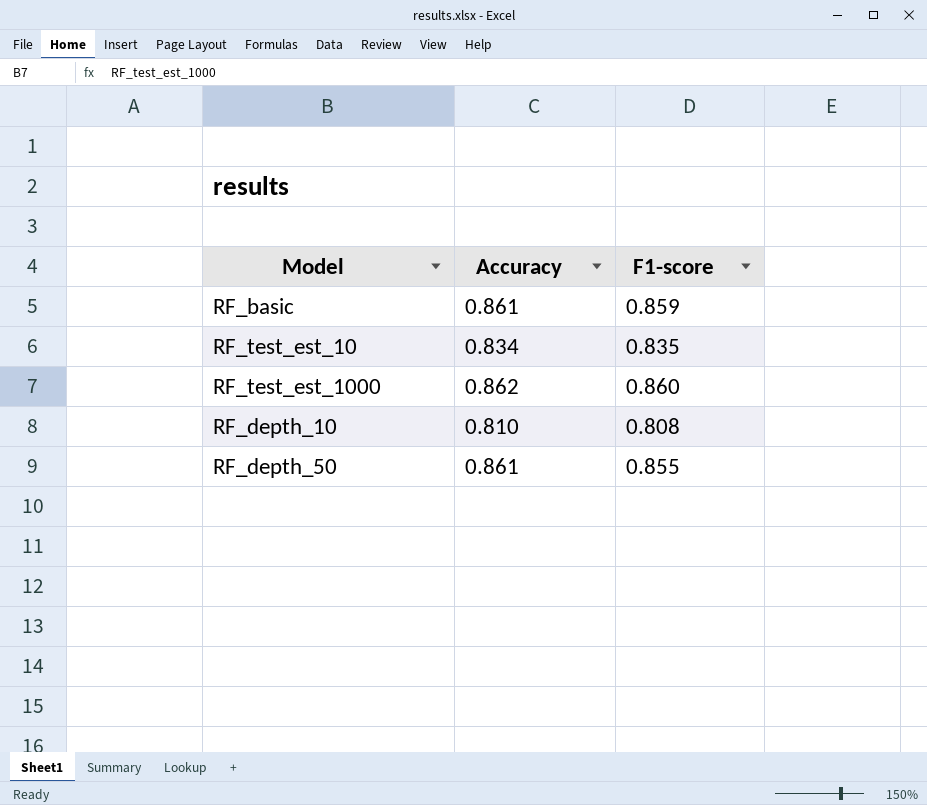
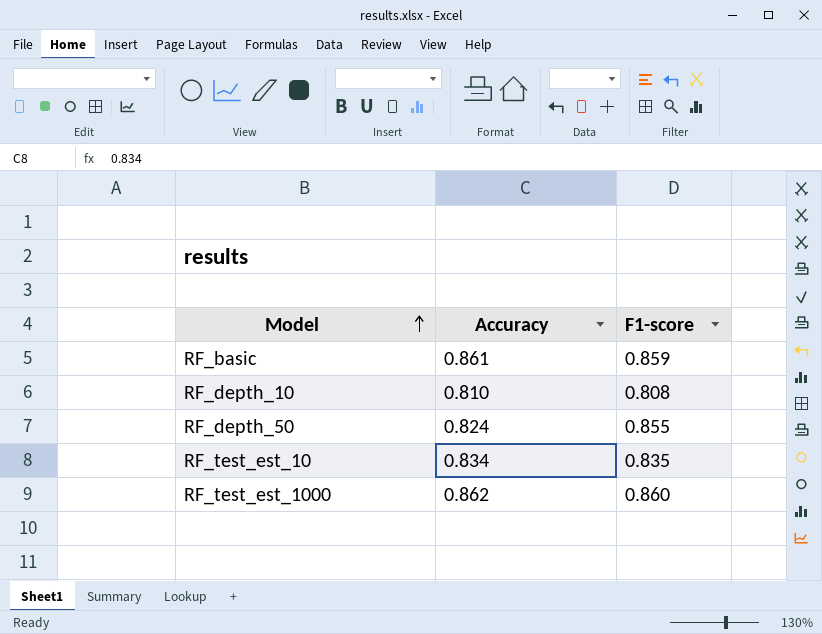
row order: none -> Model ascending
RF_depth_50 | Accuracy: 0.861 -> 0.824

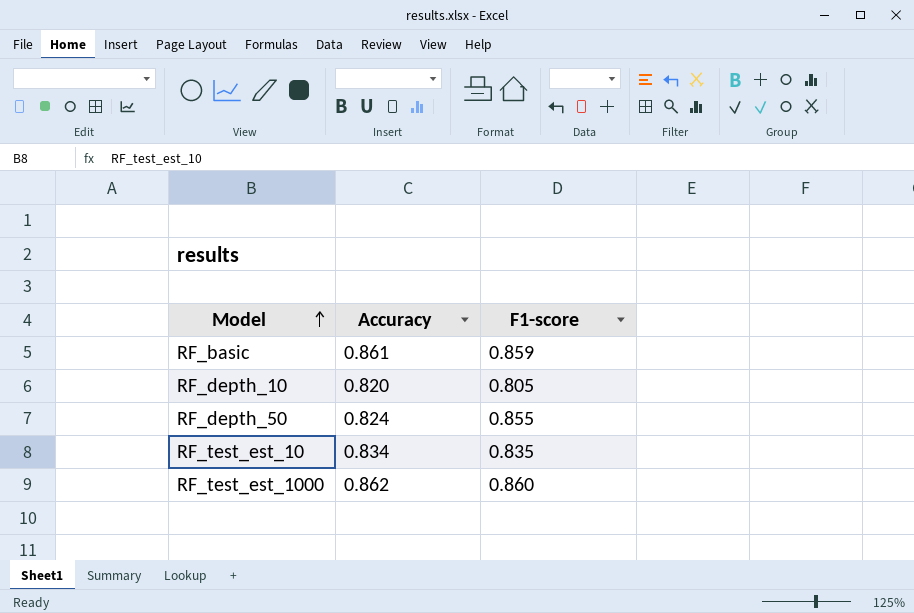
RF_depth_10 | Accuracy: 0.810 -> 0.820
RF_depth_10 | F1-score: 0.808 -> 0.805

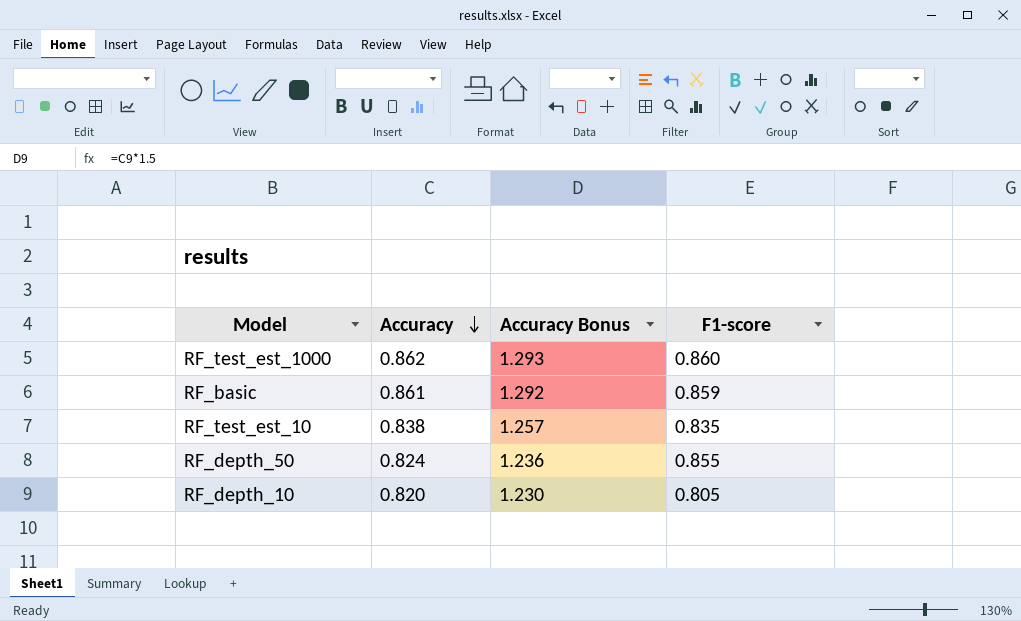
row order: Model ascending -> Accuracy descending
column Accuracy Bonus | formula: none -> [Accuracy] * 1.5
RF_test_est_10 | Accuracy: 0.834 -> 0.838

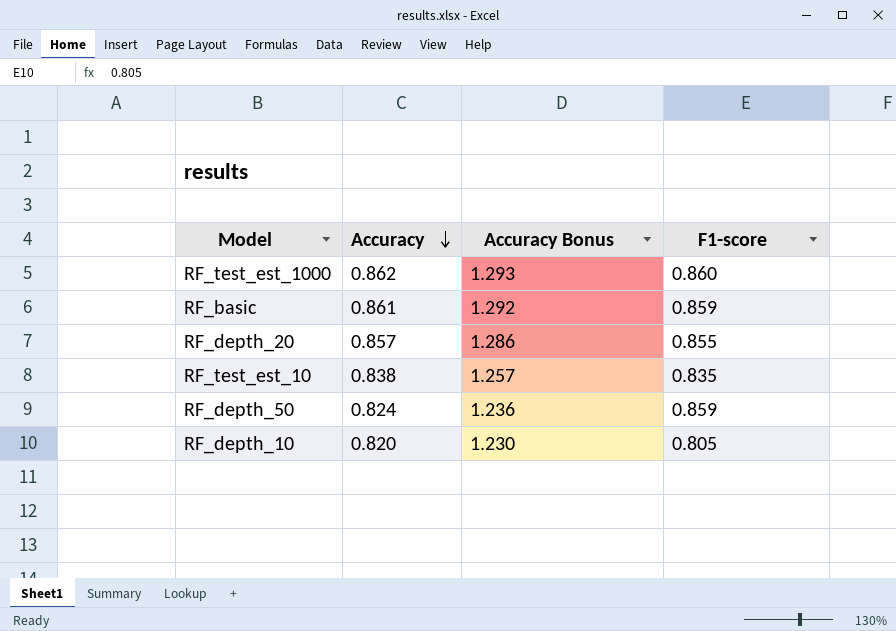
row RF_depth_20: none -> 0.857 | 1.286 | 0.855
RF_depth_50 | F1-score: 0.855 -> 0.859

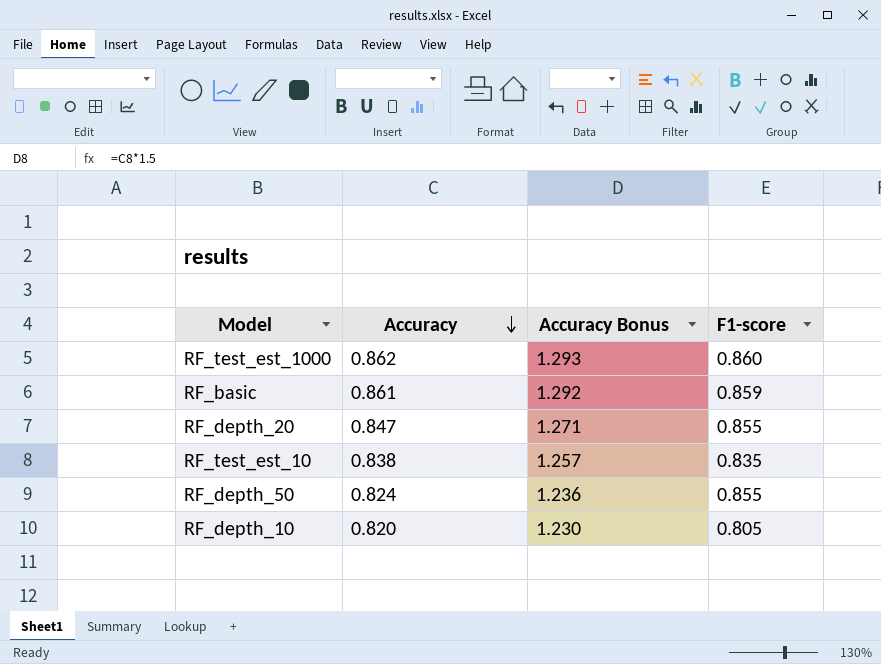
RF_depth_20 | Accuracy: 0.857 -> 0.847
RF_depth_20 | Accuracy Bonus: 1.286 -> 1.271
RF_depth_50 | F1-score: 0.859 -> 0.855

